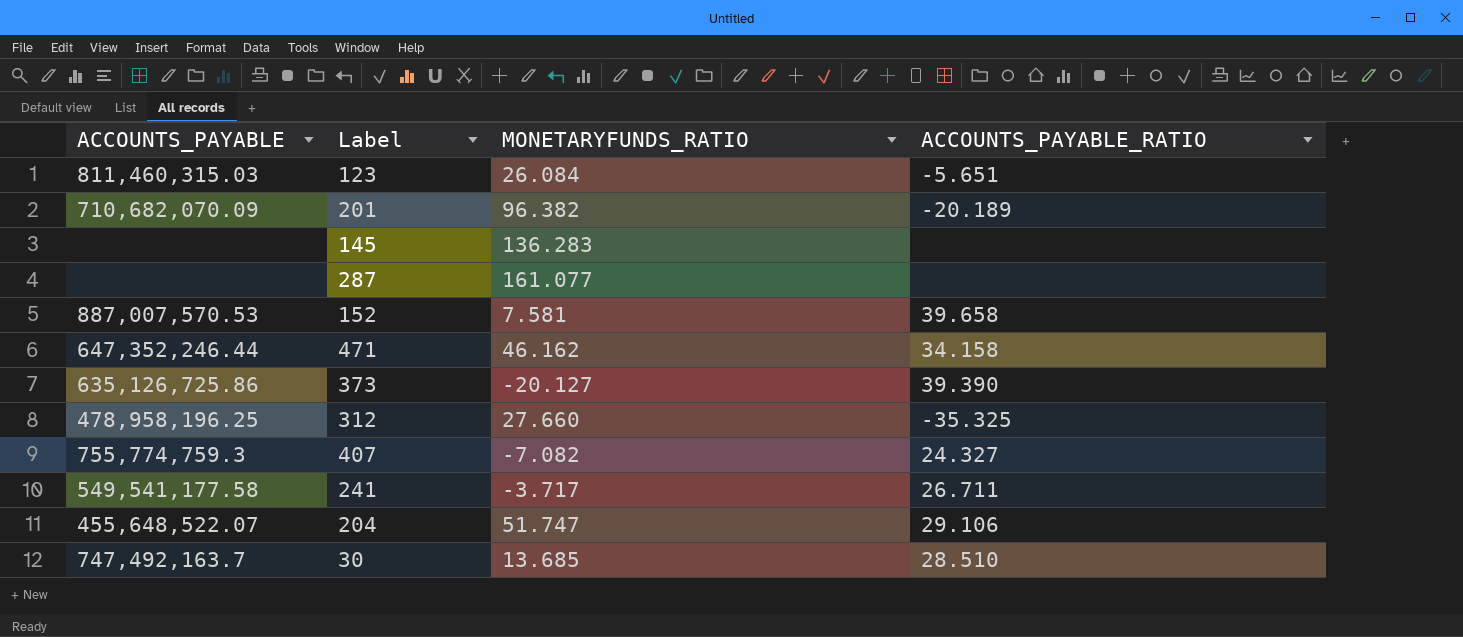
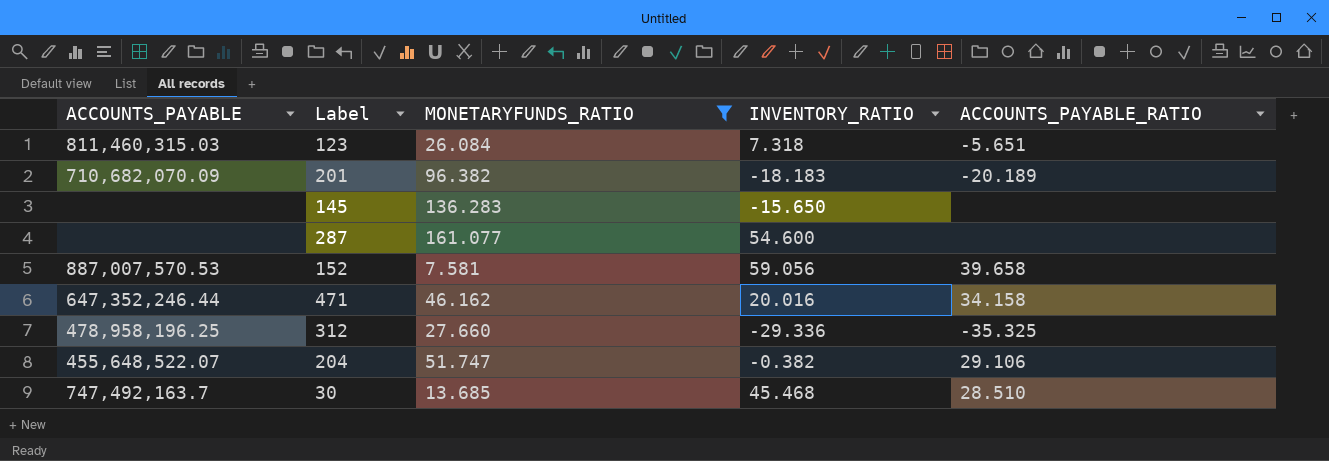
filter: none -> MONETARYFUNDS_RATIO >= 7.581
column INVENTORY_RATIO | position: none -> 4

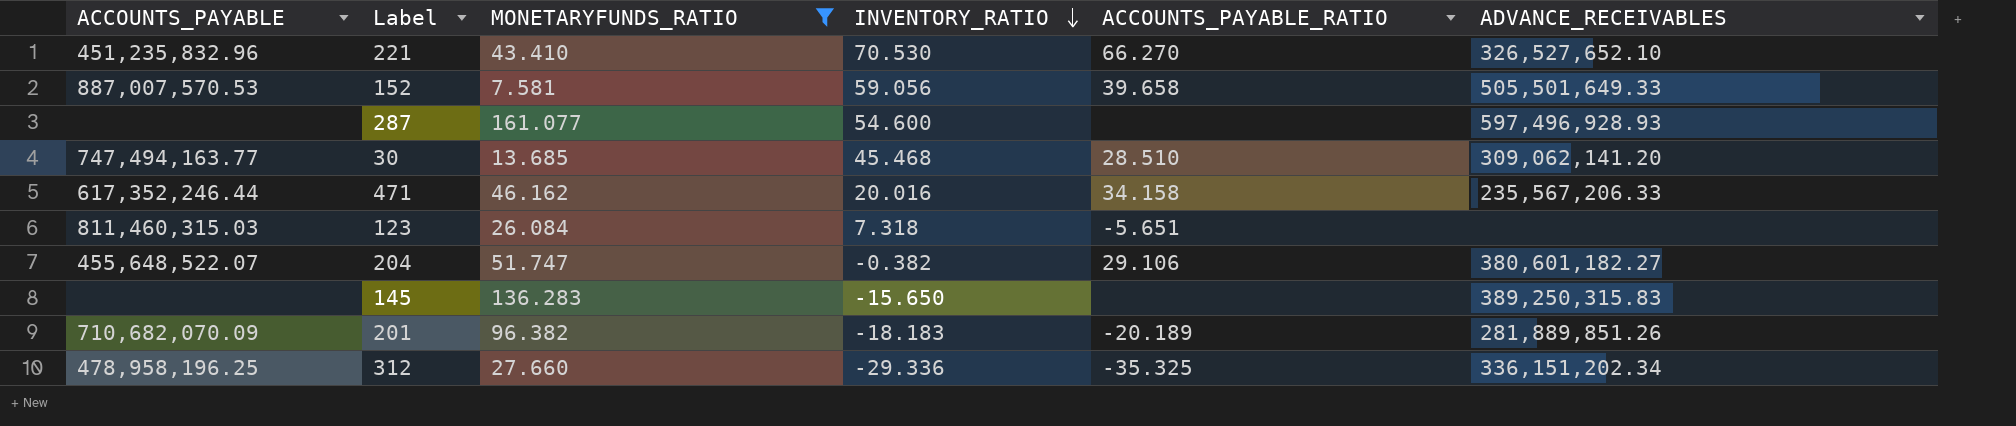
row order: none -> INVENTORY_RATIO descending
column ADVANCE_RECEIVABLES | position: none -> 6
row 221: none -> 451,235,832.96 | 43.410 | 70.530 | 66.270 | 326,527,652.10
30 | ACCOUNTS_PAYABLE: 747,492,163.7 -> 747,494,163.77
471 | ACCOUNTS_PAYABLE: 647,352,246.44 -> 617,352,246.44

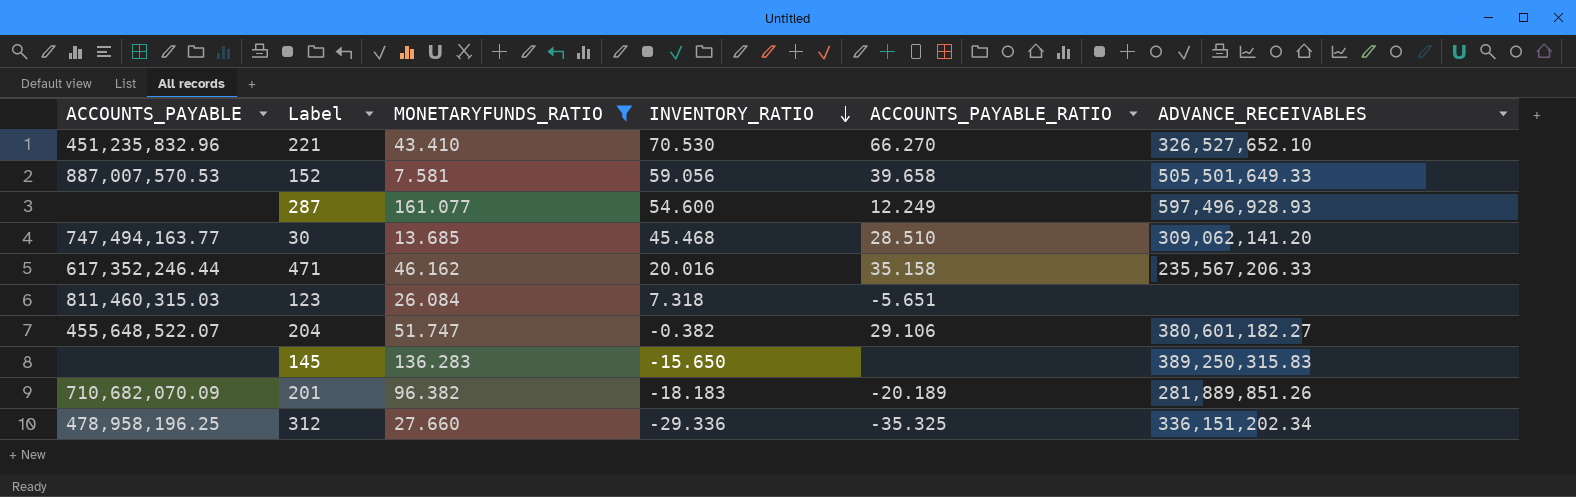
287 | ACCOUNTS_PAYABLE_RATIO: none -> 12.249
471 | ACCOUNTS_PAYABLE_RATIO: 34.158 -> 35.158

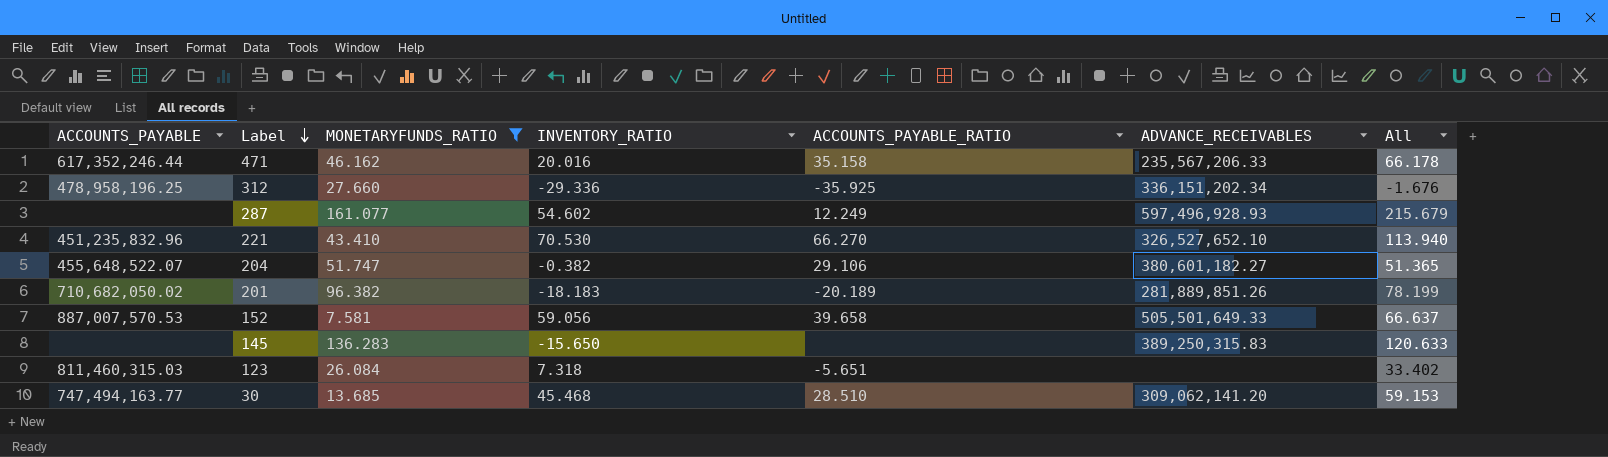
row order: INVENTORY_RATIO descending -> Label descending
column All | formula: none -> [MONETARYFUNDS_RATIO] + [INVENTORY_RATIO]
312 | ACCOUNTS_PAYABLE_RATIO: -35.325 -> -35.925
287 | INVENTORY_RATIO: 54.600 -> 54.602
201 | ACCOUNTS_PAYABLE: 710,682,070.09 -> 710,682,050.02

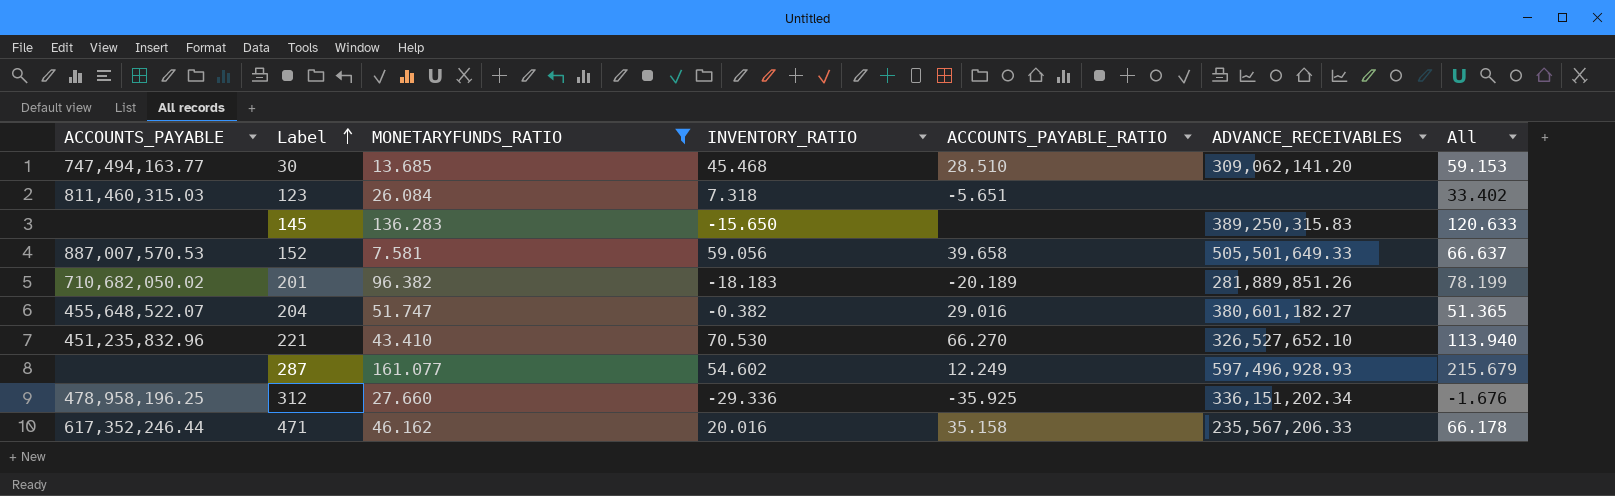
row order: Label descending -> Label ascending
204 | ACCOUNTS_PAYABLE_RATIO: 29.106 -> 29.016

